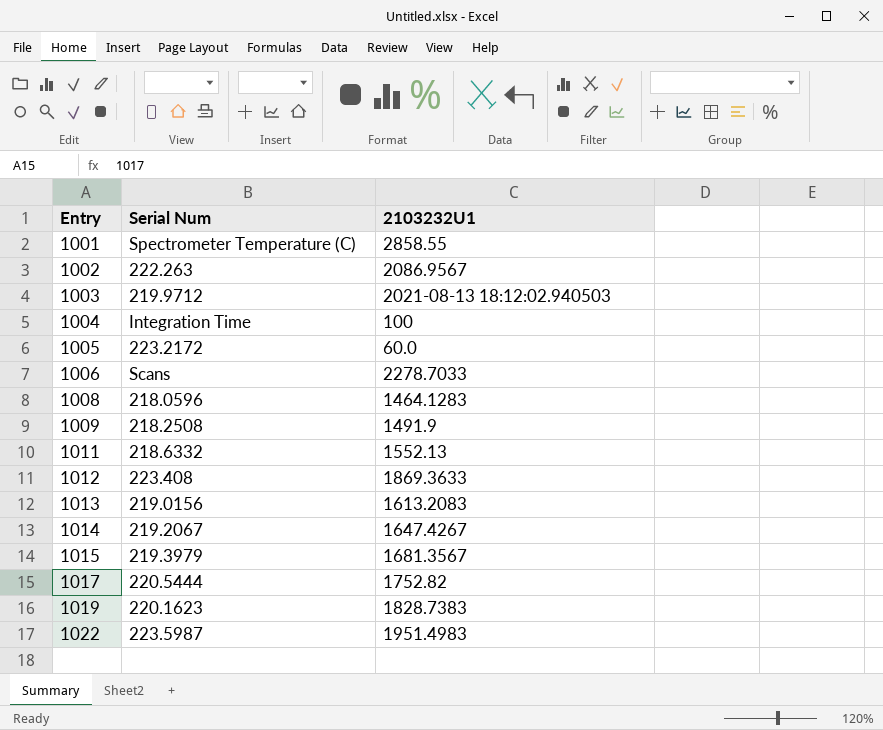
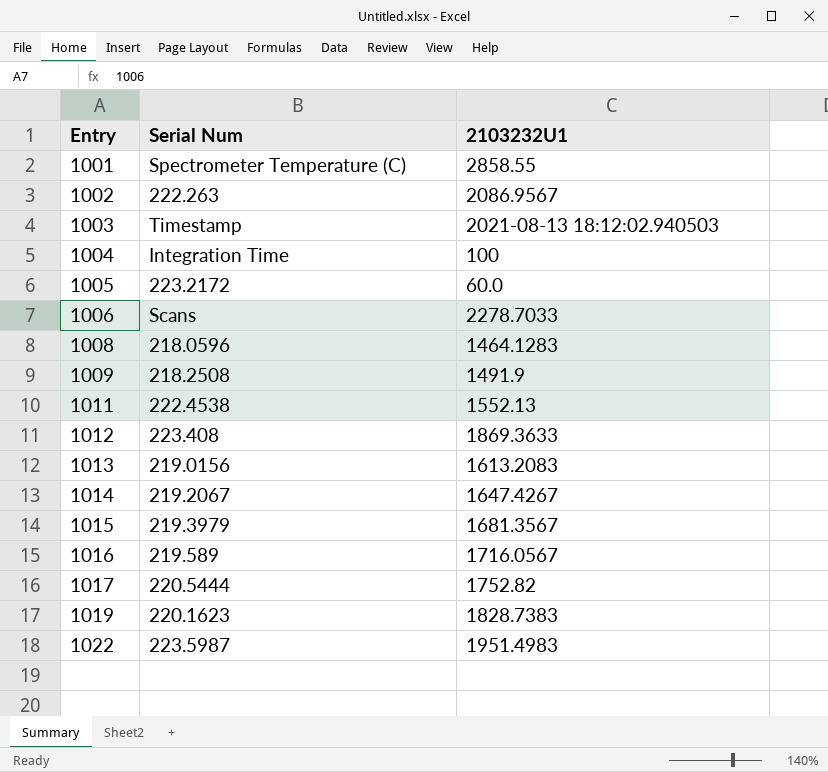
1003 | Serial Num: 219.9712 -> Timestamp
1011 | Serial Num: 218.6332 -> 222.4538
row 1016: none -> 219.589 | 1716.0567

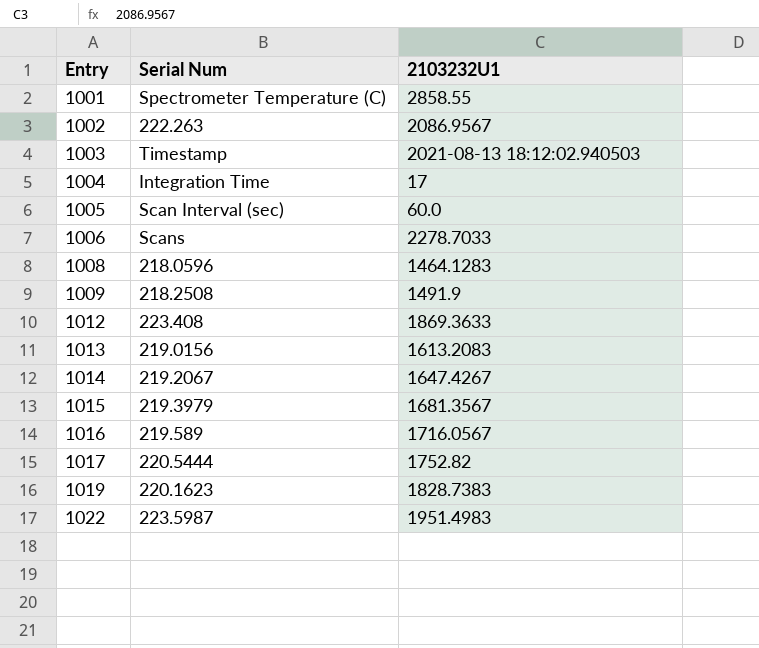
row 1011: 222.4538 | 1552.13 -> none
1004 | 2103232U1: 100 -> 17
1005 | Serial Num: 223.2172 -> Scan Interval (sec)

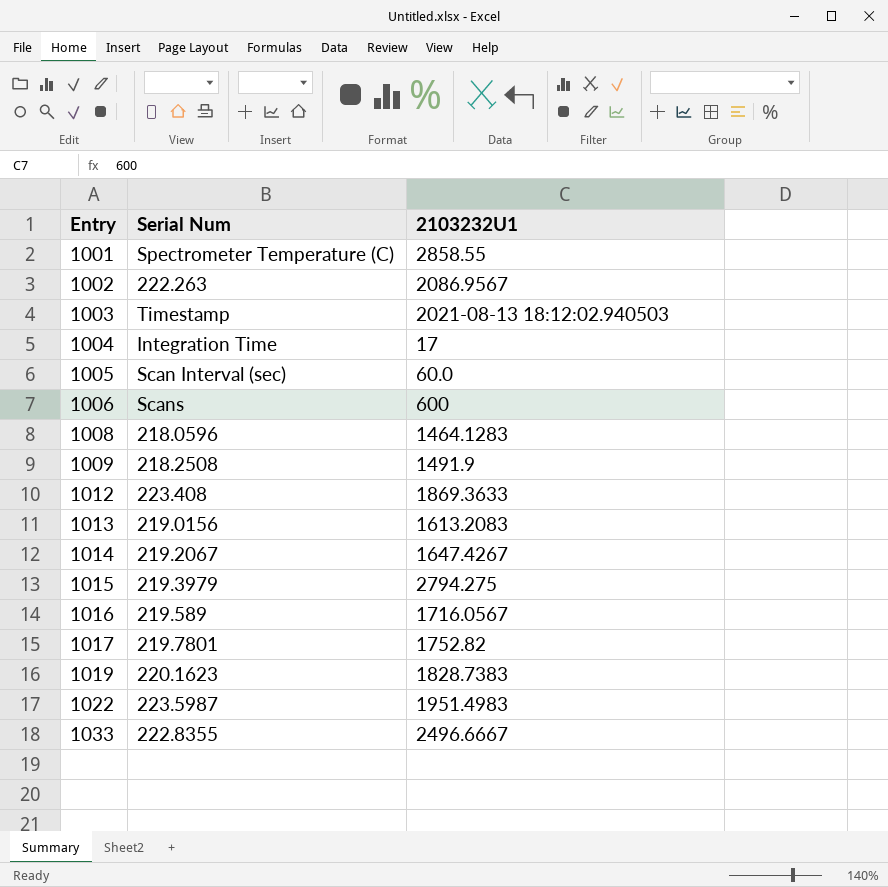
1006 | 2103232U1: 2278.7033 -> 600
1015 | 2103232U1: 1681.3567 -> 2794.275
1017 | Serial Num: 220.5444 -> 219.7801
row 1033: none -> 222.8355 | 2496.6667

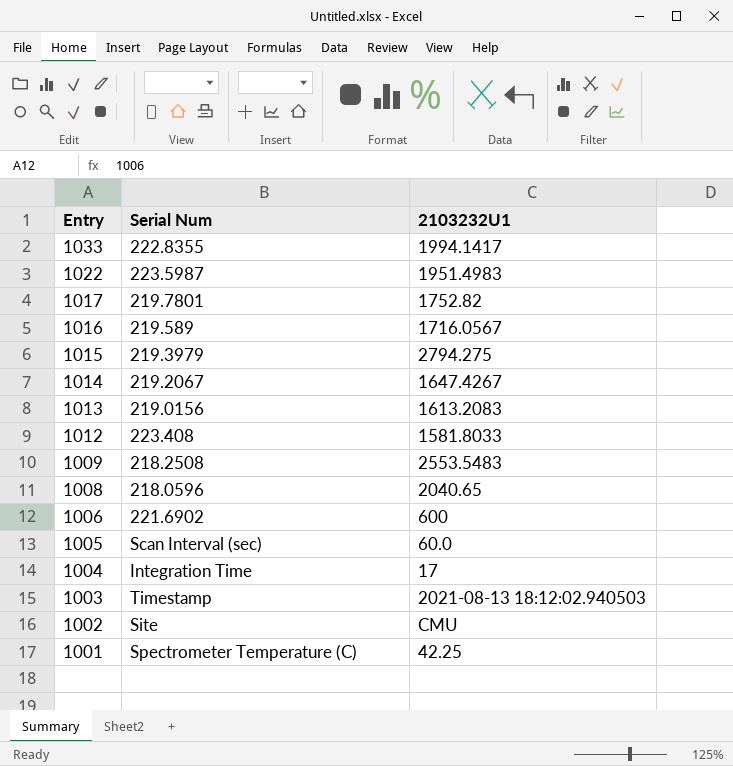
row order: Entry ascending -> Entry descending
row 1019: 220.1623 | 1828.7383 -> none
1033 | 2103232U1: 2496.6667 -> 1994.1417
1012 | 2103232U1: 1869.3633 -> 1581.8033
1009 | 2103232U1: 1491.9 -> 2553.5483
1008 | 2103232U1: 1464.1283 -> 2040.65
1006 | Serial Num: Scans -> 221.6902
1002 | Serial Num: 222.263 -> Site
1002 | 2103232U1: 2086.9567 -> CMU
1001 | 2103232U1: 2858.55 -> 42.25

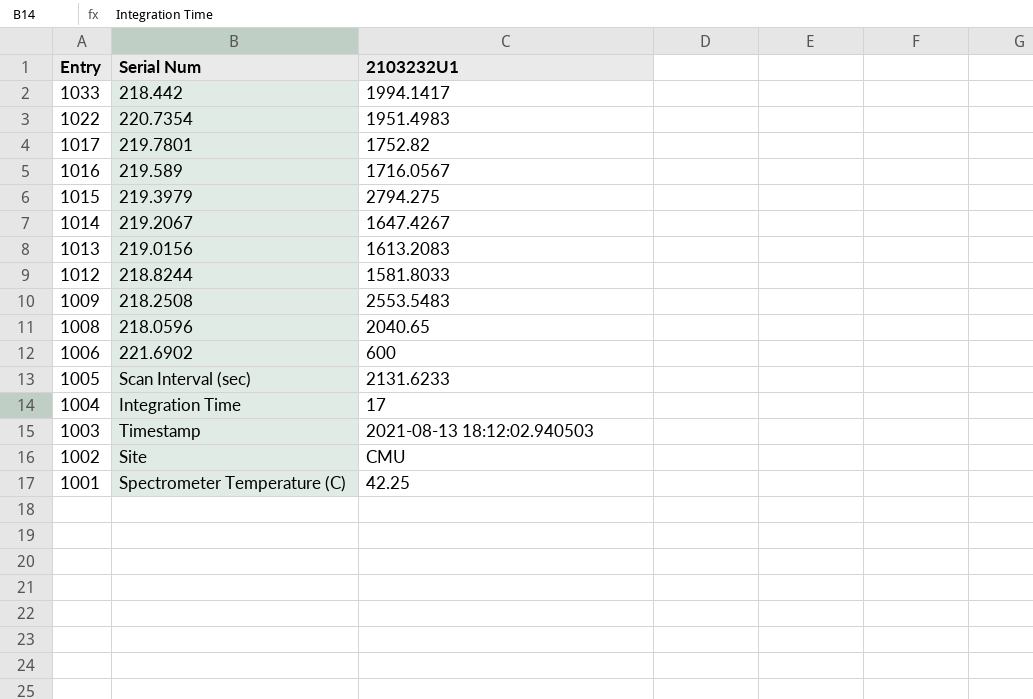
1033 | Serial Num: 222.8355 -> 218.442
1022 | Serial Num: 223.5987 -> 220.7354
1012 | Serial Num: 223.408 -> 218.8244
1005 | 2103232U1: 60.0 -> 2131.6233

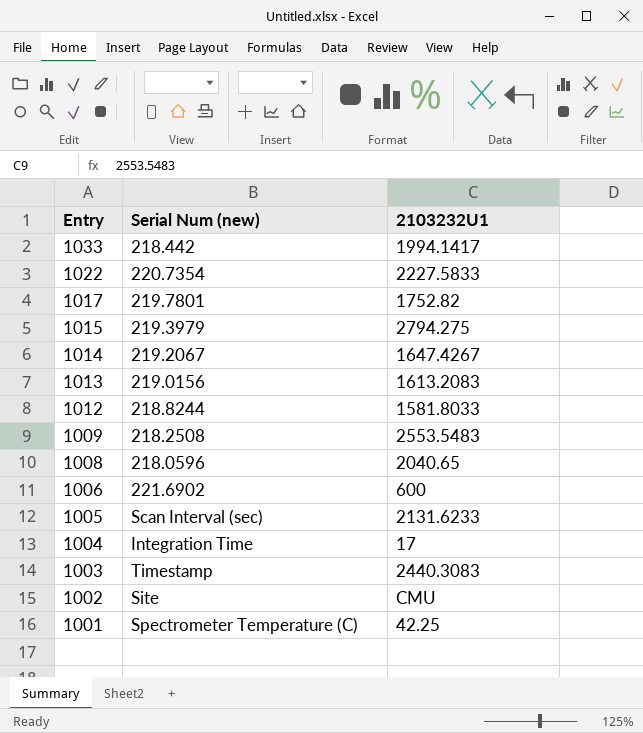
column name: Serial Num -> Serial Num (new)
row 1016: 219.589 | 1716.0567 -> none
1022 | 2103232U1: 1951.4983 -> 2227.5833
1003 | 2103232U1: 2021-08-13 18:12:02.940503 -> 2440.3083

